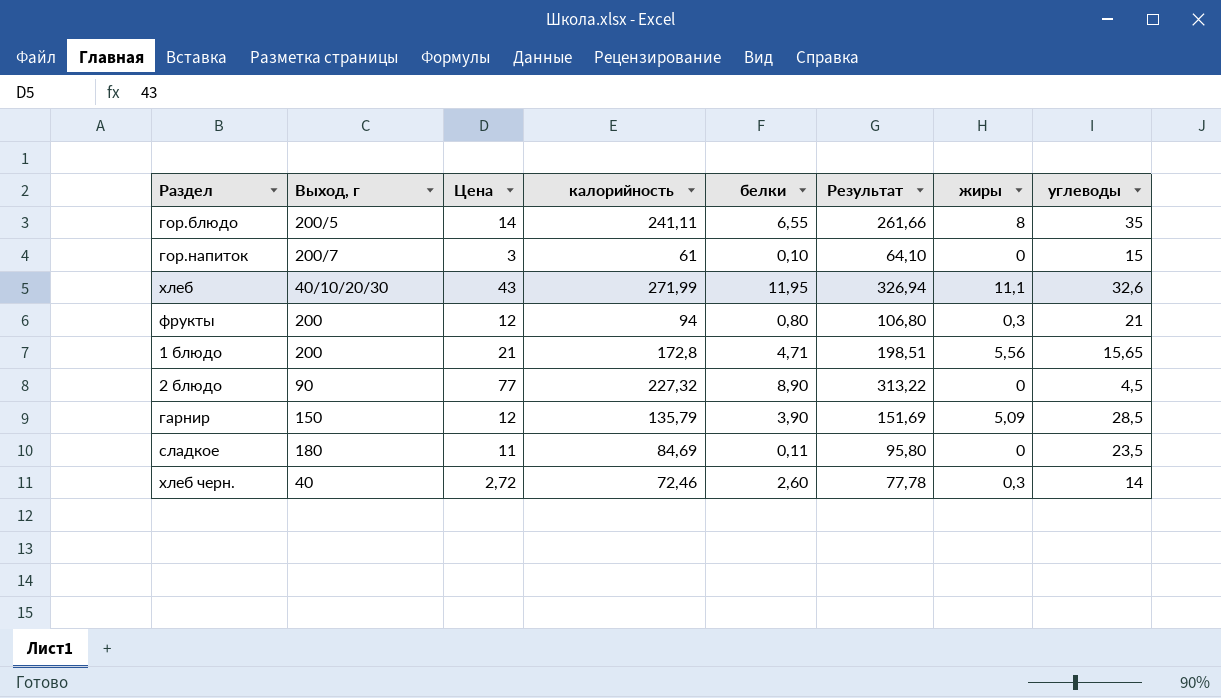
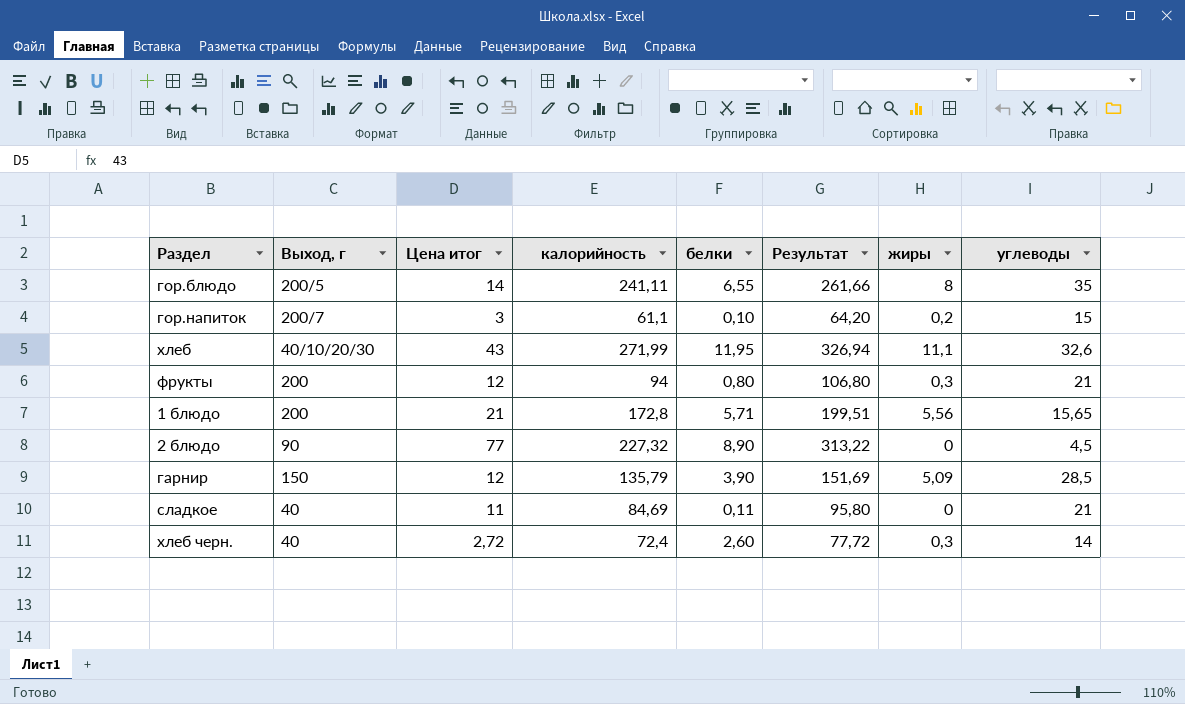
column name: Цена -> Цена итог
гор.напиток | калорийность: 61 -> 61,1
гор.напиток | Результат: 64,10 -> 64,20
гор.напиток | жиры: 0 -> 0,2
1 блюдо | белки: 4,71 -> 5,71
1 блюдо | Результат: 198,51 -> 199,51
сладкое | Выход, г: 180 -> 40
сладкое | углеводы: 23,5 -> 21
хлеб черн. | калорийность: 72,46 -> 72,4
хлеб черн. | Результат: 77,78 -> 77,72

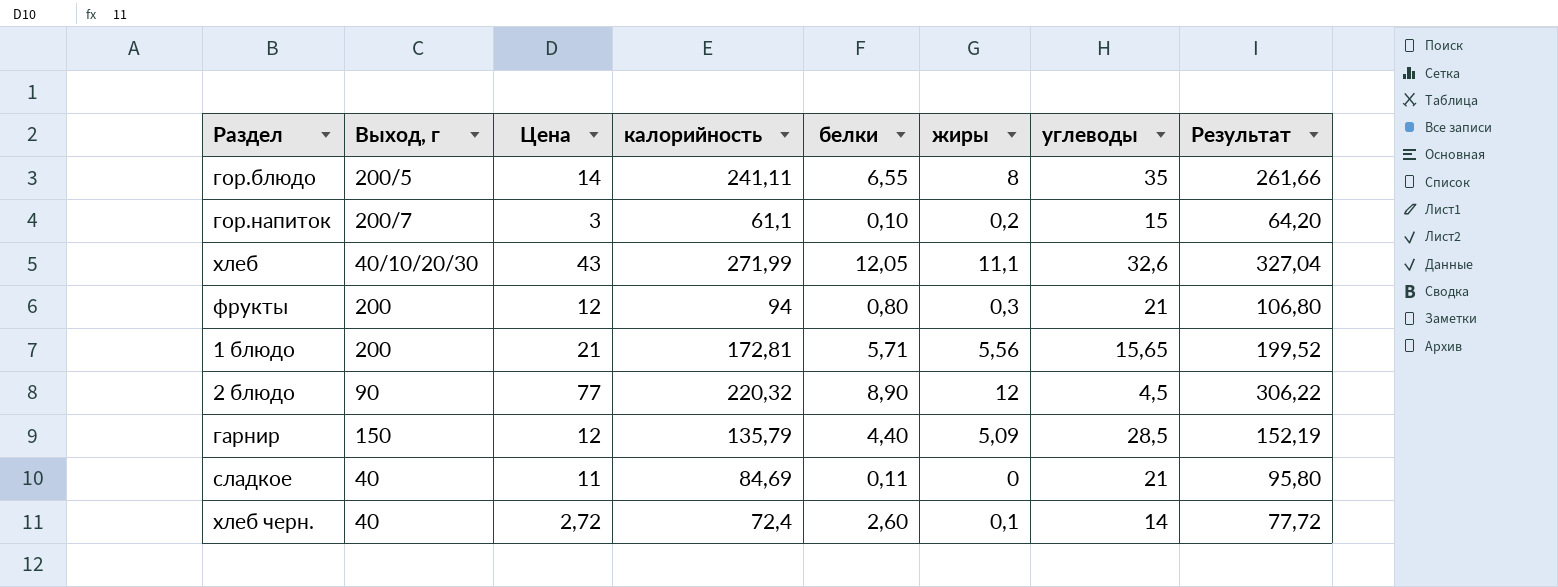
column name: Цена итог -> Цена
column Результат | position: 6 -> 8
хлеб | белки: 11,95 -> 12,05
хлеб | Результат: 326,94 -> 327,04
1 блюдо | калорийность: 172,8 -> 172,81
1 блюдо | Результат: 199,51 -> 199,52
2 блюдо | калорийность: 227,32 -> 220,32
2 блюдо | жиры: 0 -> 12
2 блюдо | Результат: 313,22 -> 306,22
гарнир | белки: 3,90 -> 4,40
гарнир | Результат: 151,69 -> 152,19
хлеб черн. | жиры: 0,3 -> 0,1

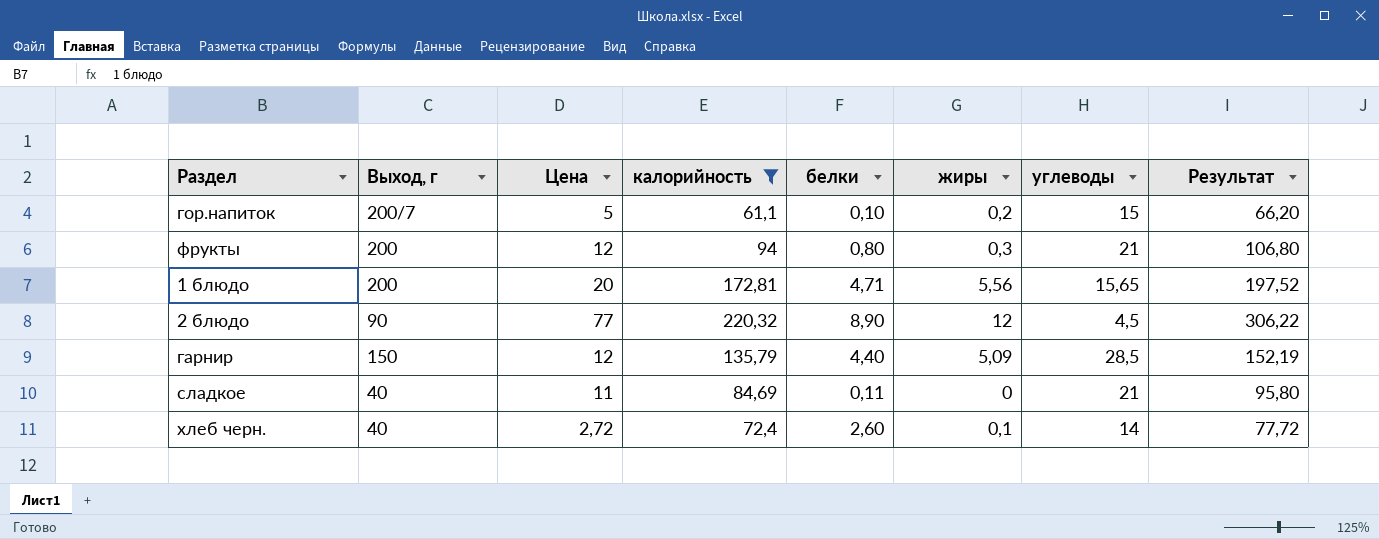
filter: none -> калорийность <= 220,32
гор.напиток | Цена: 3 -> 5
гор.напиток | Результат: 64,20 -> 66,20
1 блюдо | Цена: 21 -> 20
1 блюдо | белки: 5,71 -> 4,71
1 блюдо | Результат: 199,52 -> 197,52

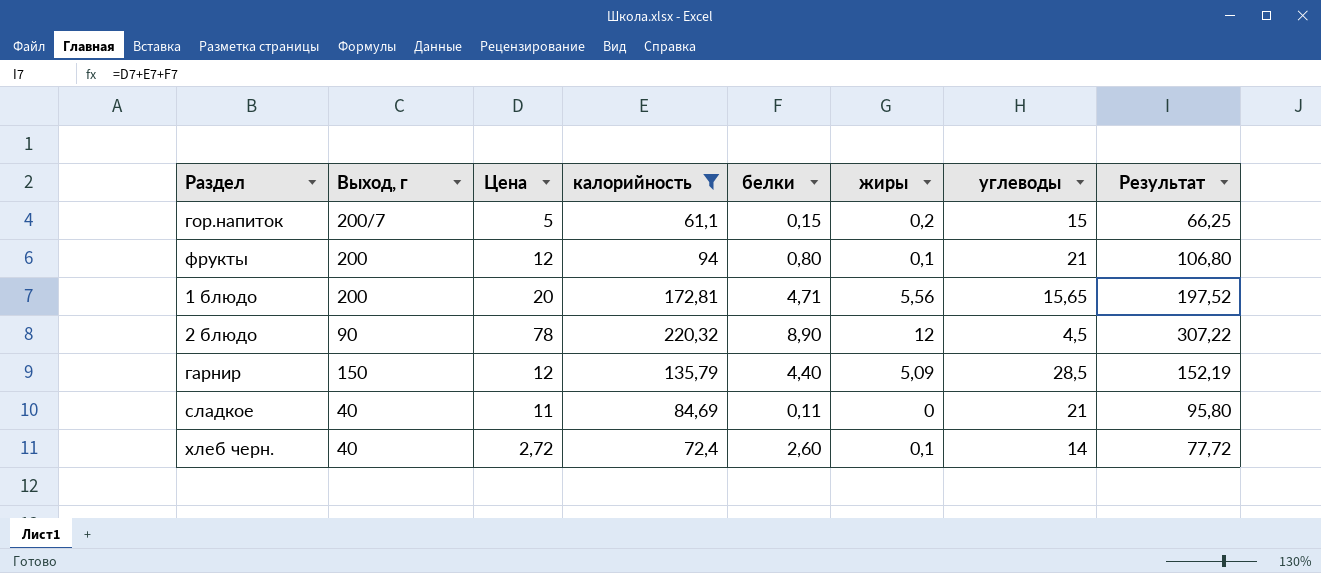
гор.напиток | белки: 0,10 -> 0,15
гор.напиток | Результат: 66,20 -> 66,25
фрукты | жиры: 0,3 -> 0,1
2 блюдо | Цена: 77 -> 78
2 блюдо | Результат: 306,22 -> 307,22

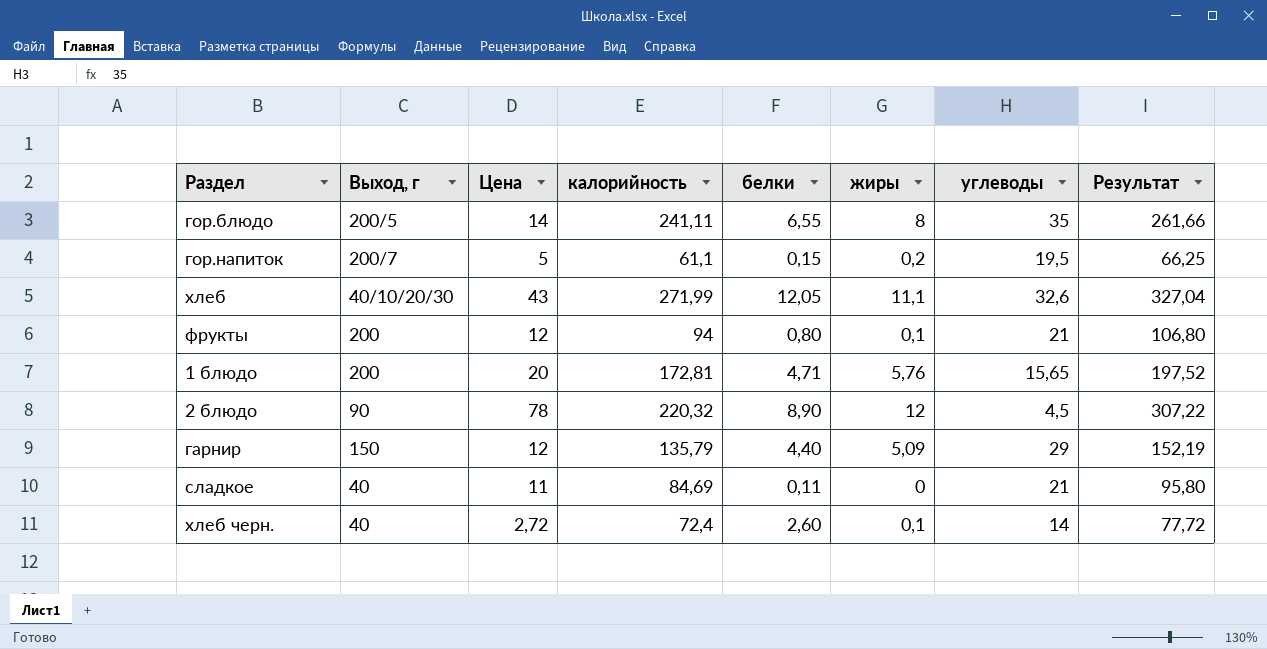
filter: калорийность <= 220,32 -> none
гор.напиток | углеводы: 15 -> 19,5
1 блюдо | жиры: 5,56 -> 5,76
гарнир | углеводы: 28,5 -> 29

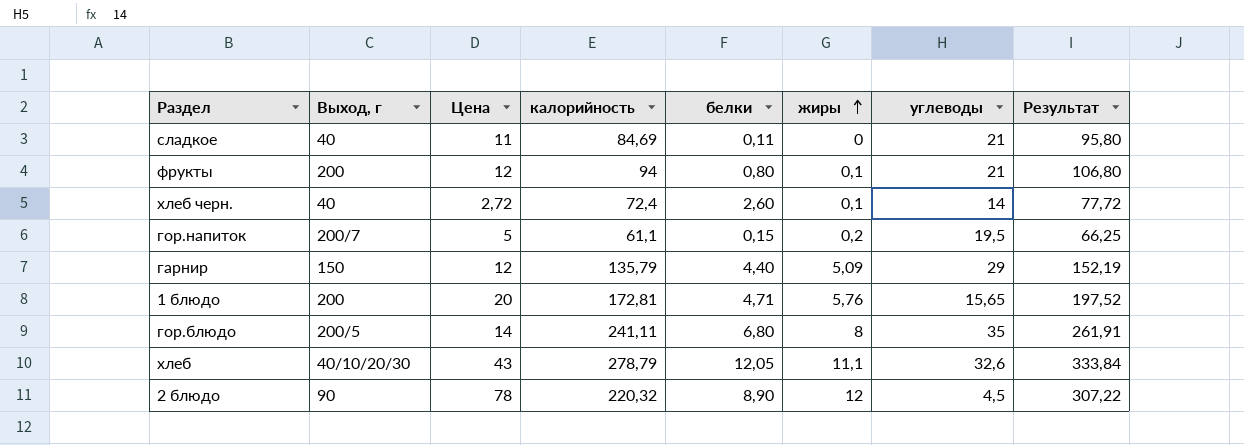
row order: none -> жиры ascending
гор.блюдо | белки: 6,55 -> 6,80
гор.блюдо | Результат: 261,66 -> 261,91
хлеб | калорийность: 271,99 -> 278,79
хлеб | Результат: 327,04 -> 333,84

